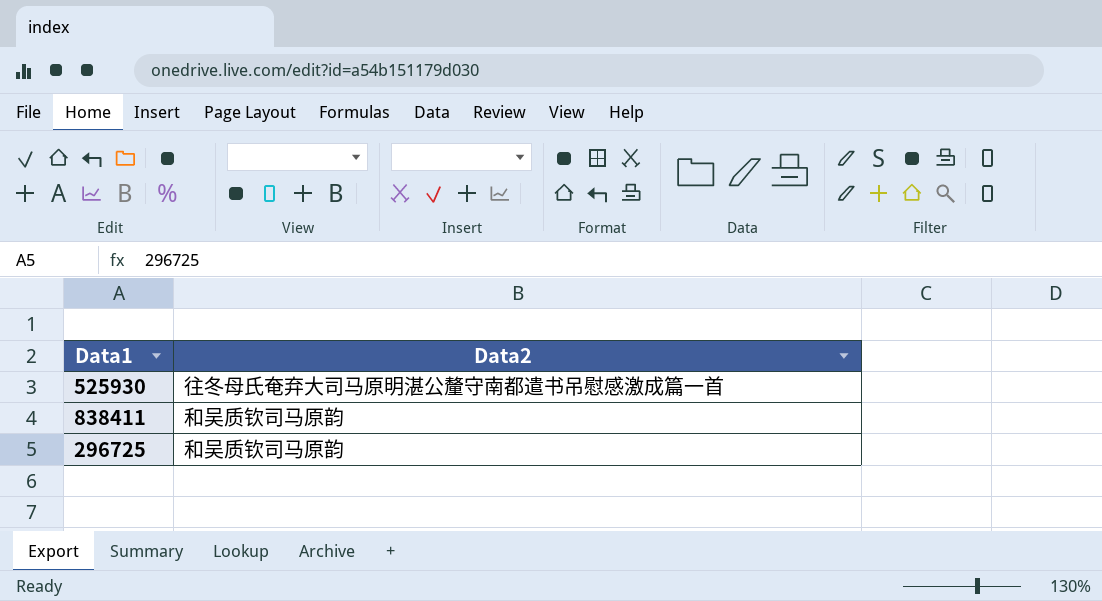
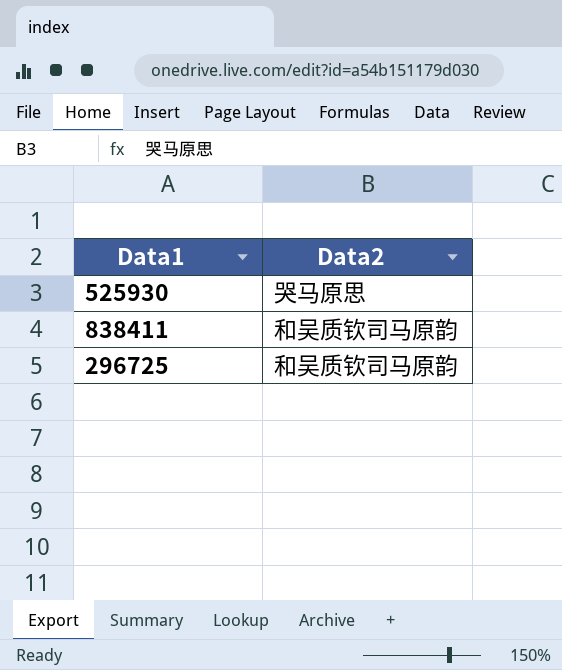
525930 | Data2: 往冬母氏奄弃大司马原明湛公釐守南都遣书吊慰感激成篇一首 -> 哭马原思

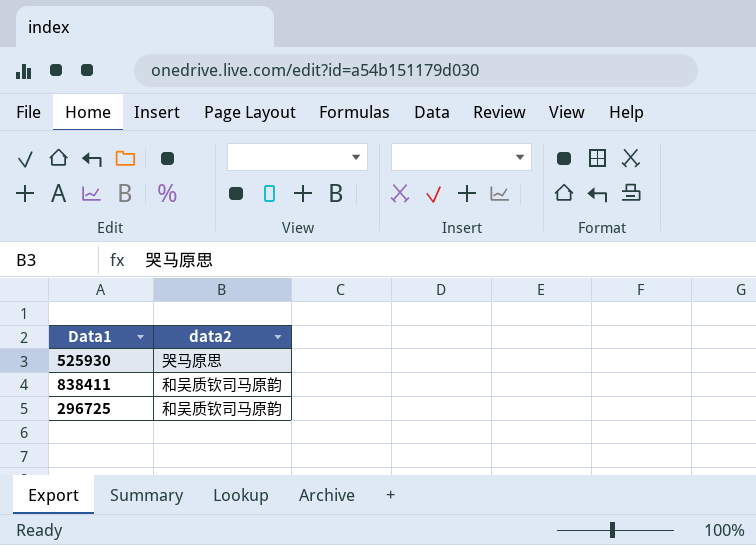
column name: Data2 -> data2

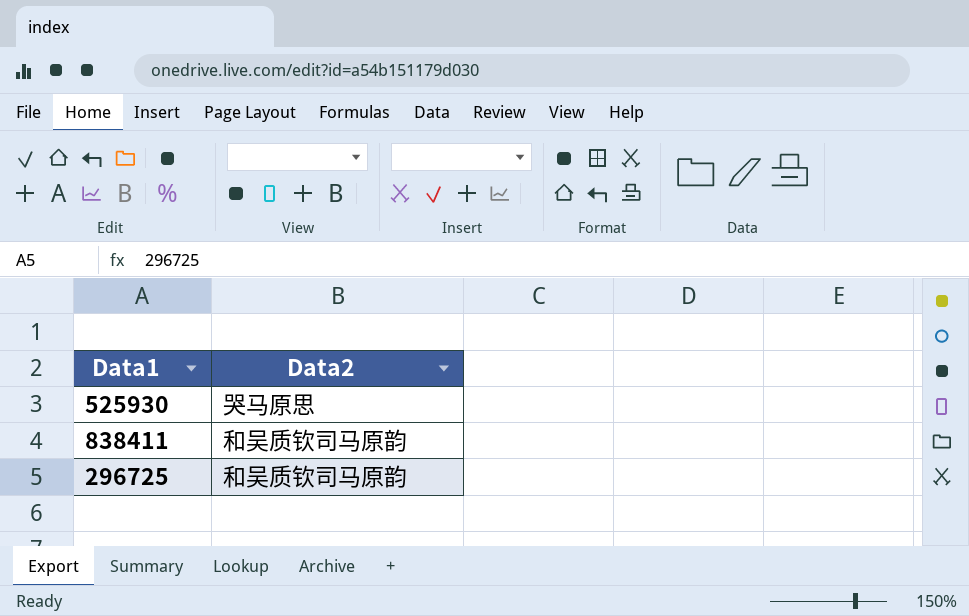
column name: data2 -> Data2

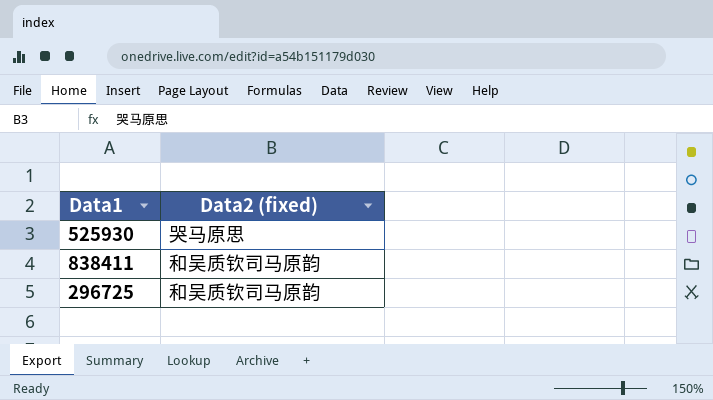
column name: Data2 -> Data2 (fixed)

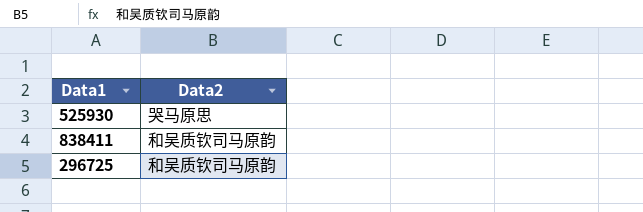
column name: Data2 (fixed) -> Data2

